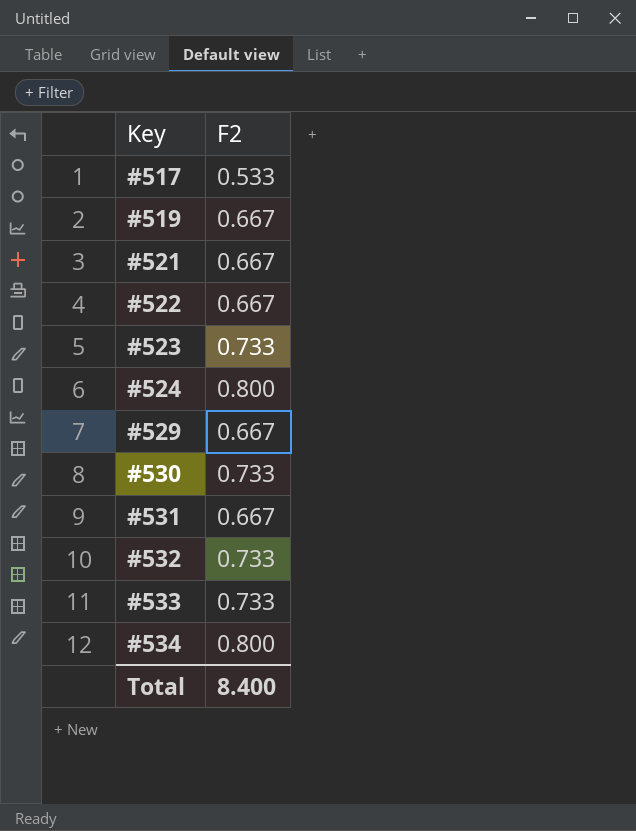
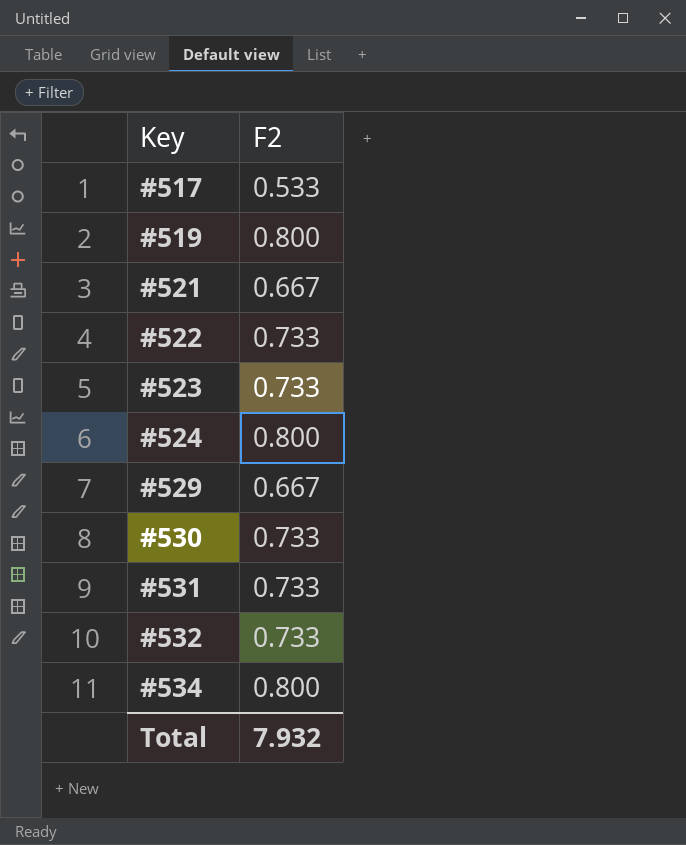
row #533: 0.733 -> none
#519 | F2: 0.667 -> 0.800
#522 | F2: 0.667 -> 0.733
#531 | F2: 0.667 -> 0.733
Total | F2: 8.400 -> 7.932

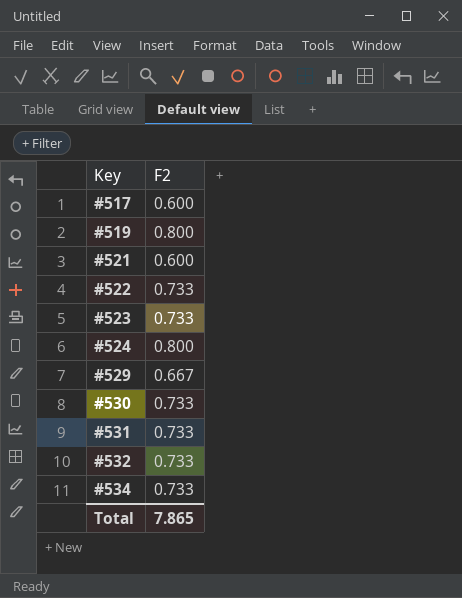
#517 | F2: 0.533 -> 0.600
#521 | F2: 0.667 -> 0.600
#534 | F2: 0.800 -> 0.733
Total | F2: 7.932 -> 7.865

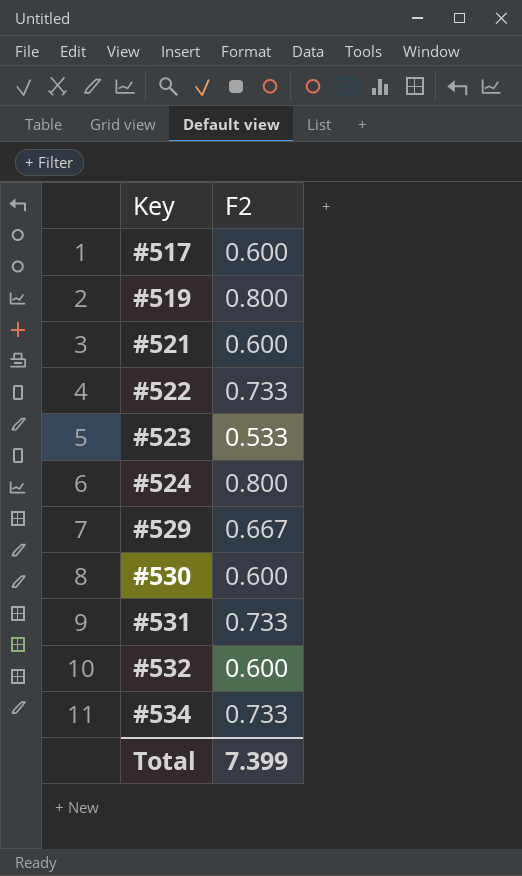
#523 | F2: 0.733 -> 0.533
#530 | F2: 0.733 -> 0.600
#532 | F2: 0.733 -> 0.600
Total | F2: 7.865 -> 7.399

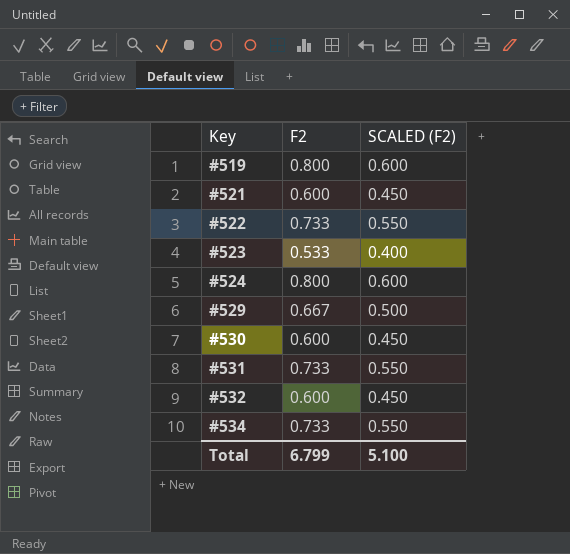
column SCALED (F2) | formula: none -> [F2] * 0.75
row #517: 0.600 -> none
Total | F2: 7.399 -> 6.799

